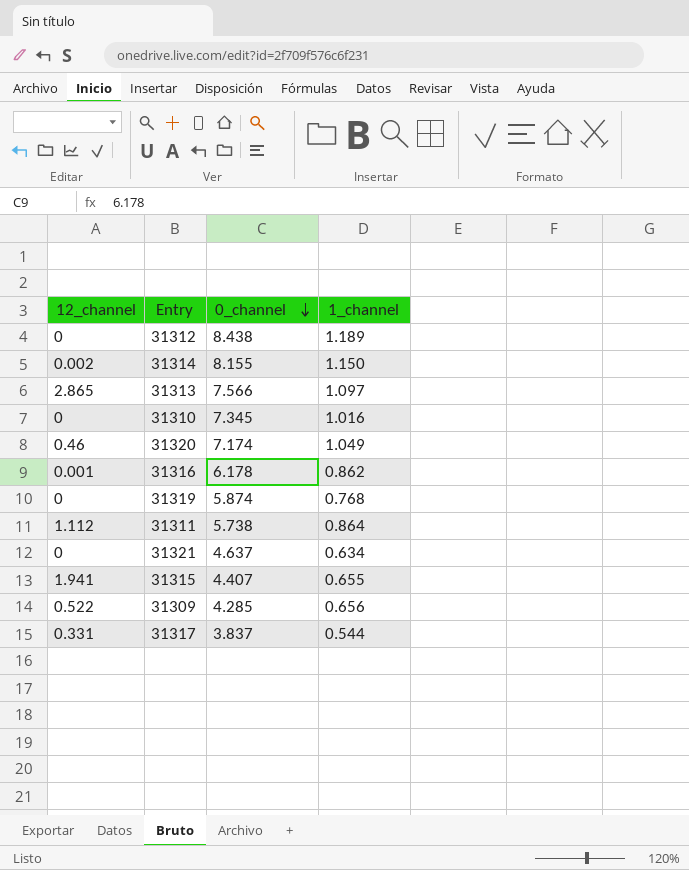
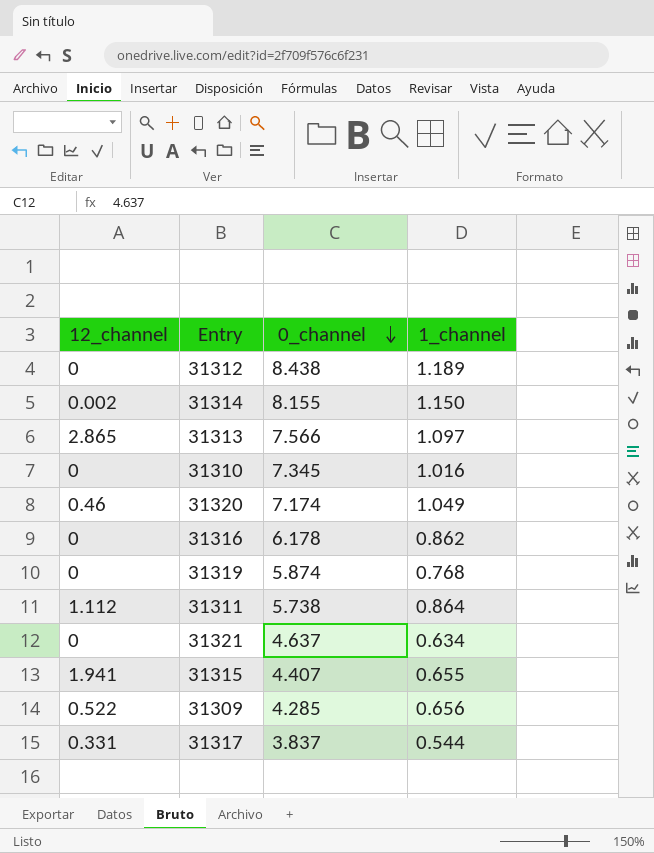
31316 | 12_channel: 0.001 -> 0

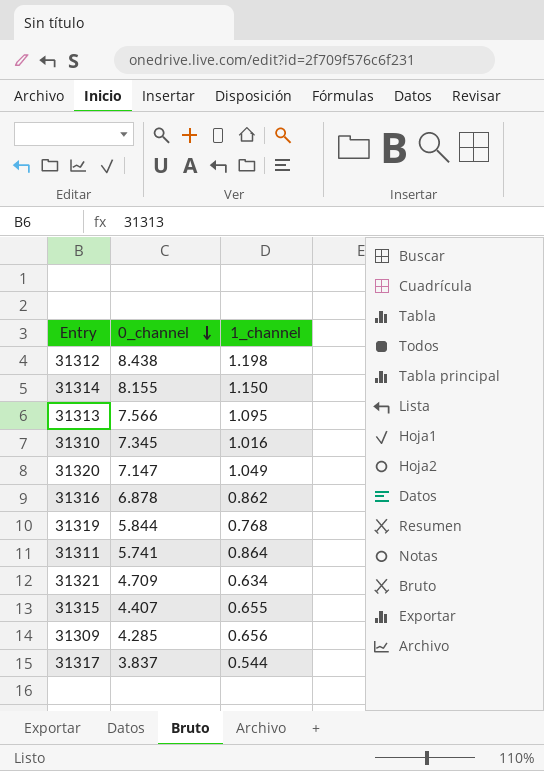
column 12_channel | position: 1 -> none
31312 | 1_channel: 1.189 -> 1.198
31313 | 1_channel: 1.097 -> 1.095
31320 | 0_channel: 7.174 -> 7.147
31316 | 0_channel: 6.178 -> 6.878
31319 | 0_channel: 5.874 -> 5.844
31311 | 0_channel: 5.738 -> 5.741
31321 | 0_channel: 4.637 -> 4.709

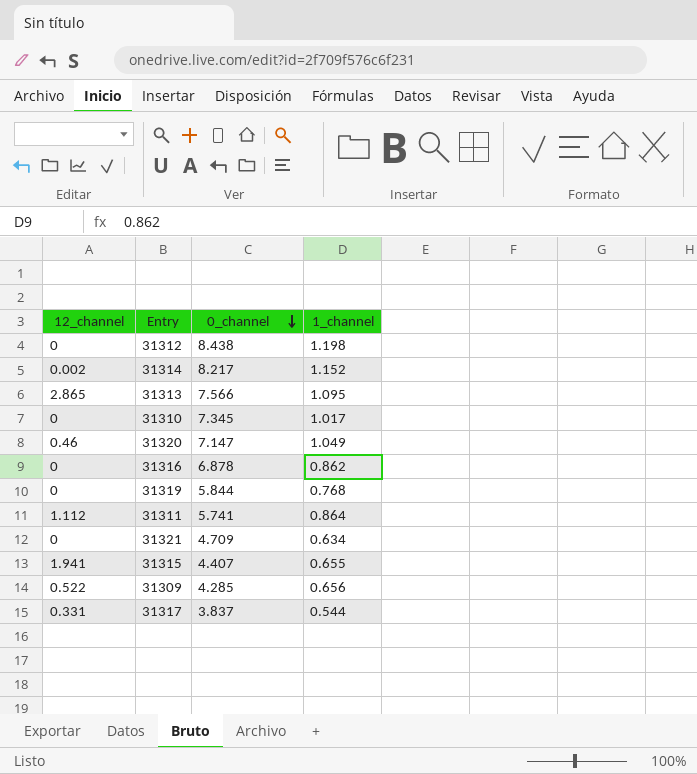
column 12_channel | position: none -> 1
31314 | 0_channel: 8.155 -> 8.217
31314 | 1_channel: 1.150 -> 1.152
31310 | 1_channel: 1.016 -> 1.017

